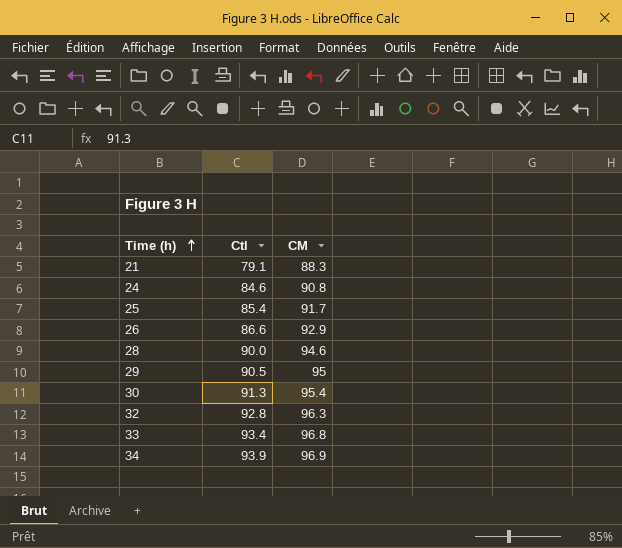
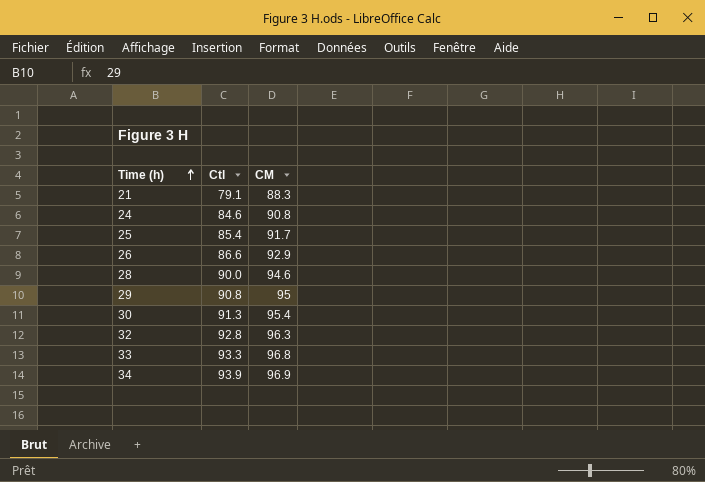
29 | Ctl: 90.5 -> 90.8
33 | Ctl: 93.4 -> 93.3

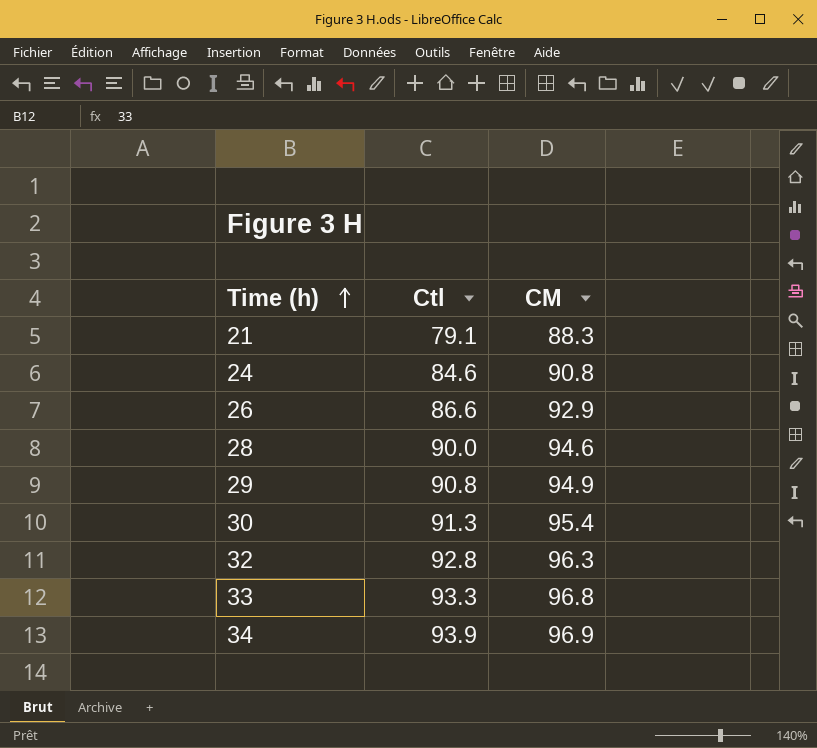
row 25: 85.4 | 91.7 -> none
29 | CM: 95 -> 94.9

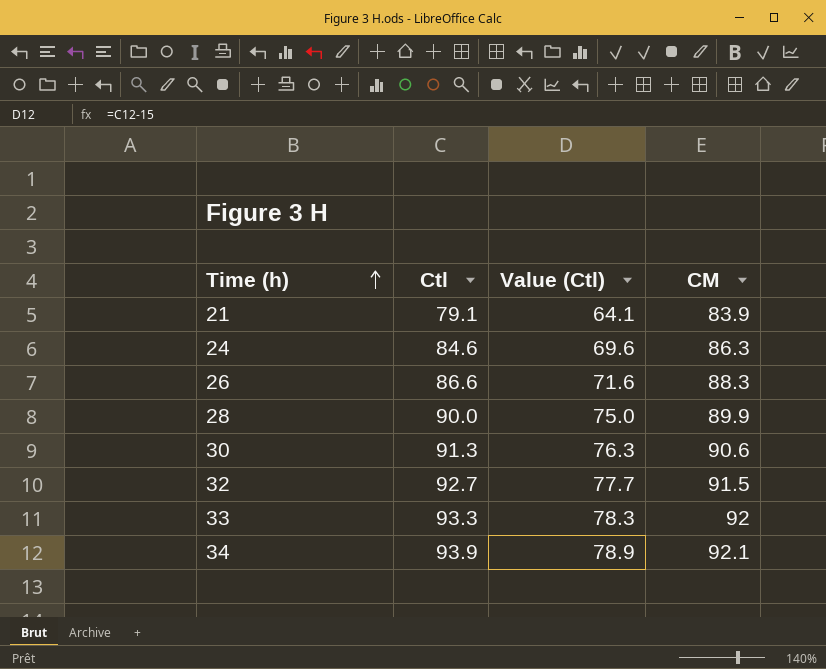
column Value (Ctl) | formula: none -> [Ctl] - 15
row 29: 90.8 | 94.9 -> none
21 | CM: 88.3 -> 83.9
24 | CM: 90.8 -> 86.3
26 | CM: 92.9 -> 88.3
28 | CM: 94.6 -> 89.9
30 | CM: 95.4 -> 90.6
32 | Ctl: 92.8 -> 92.7
32 | CM: 96.3 -> 91.5
33 | CM: 96.8 -> 92
34 | CM: 96.9 -> 92.1

